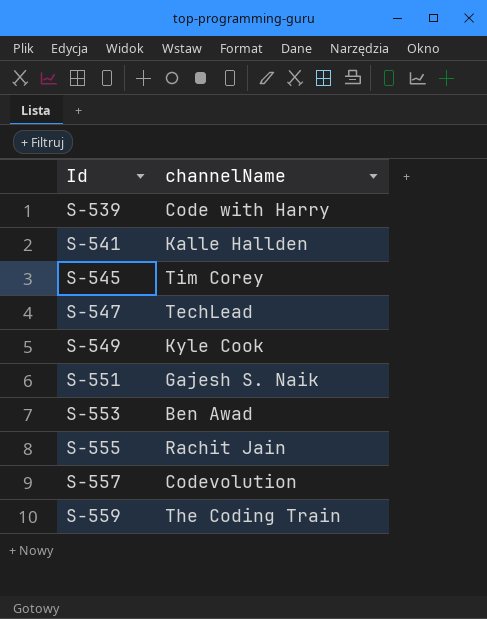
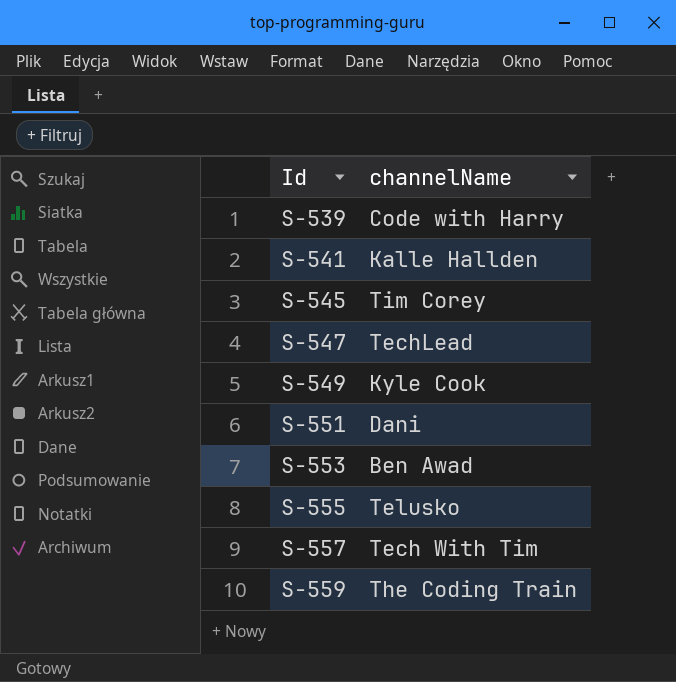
S-551 | channelName: Gajesh S. Naik -> Dani
S-555 | channelName: Rachit Jain -> Telusko
S-557 | channelName: Codevolution -> Tech With Tim

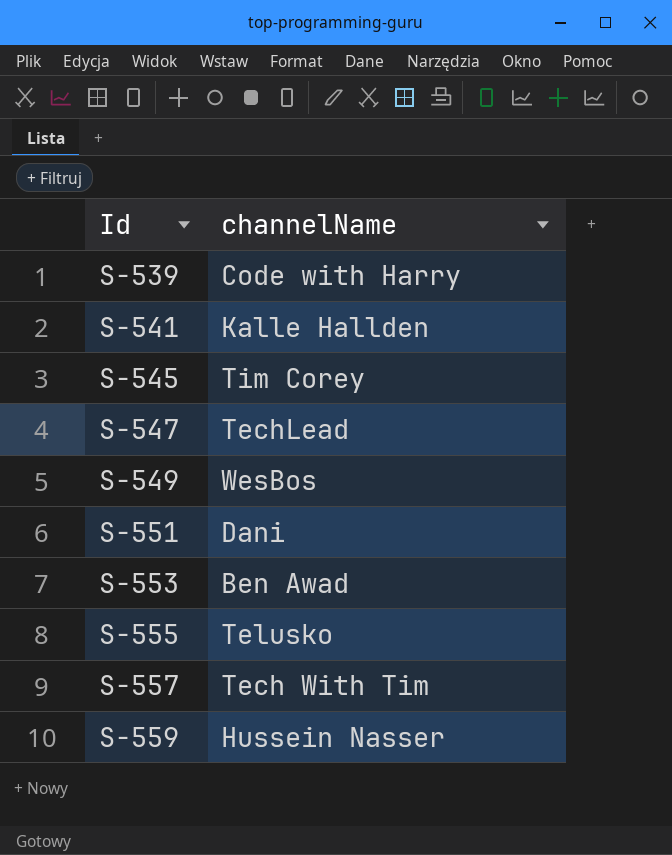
S-549 | channelName: Kyle Cook -> WesBos
S-559 | channelName: The Coding Train -> Hussein Nasser

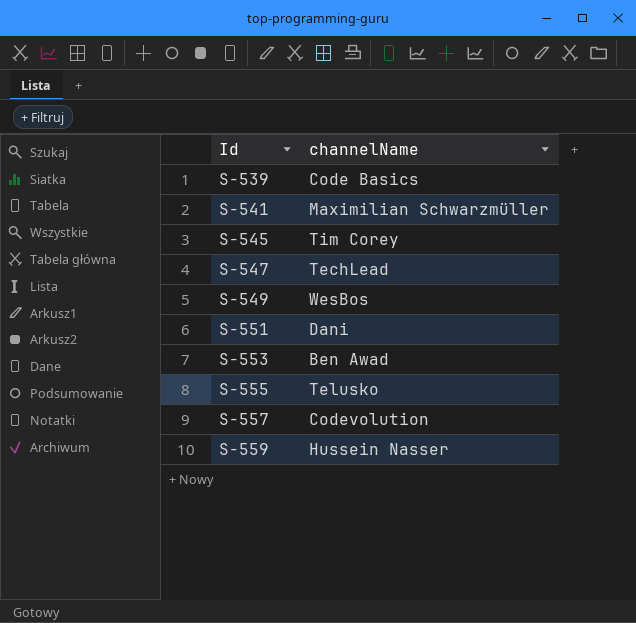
S-539 | channelName: Code with Harry -> Code Basics
S-541 | channelName: Kalle Hallden -> Maximilian Schwarzmüller
S-557 | channelName: Tech With Tim -> Codevolution

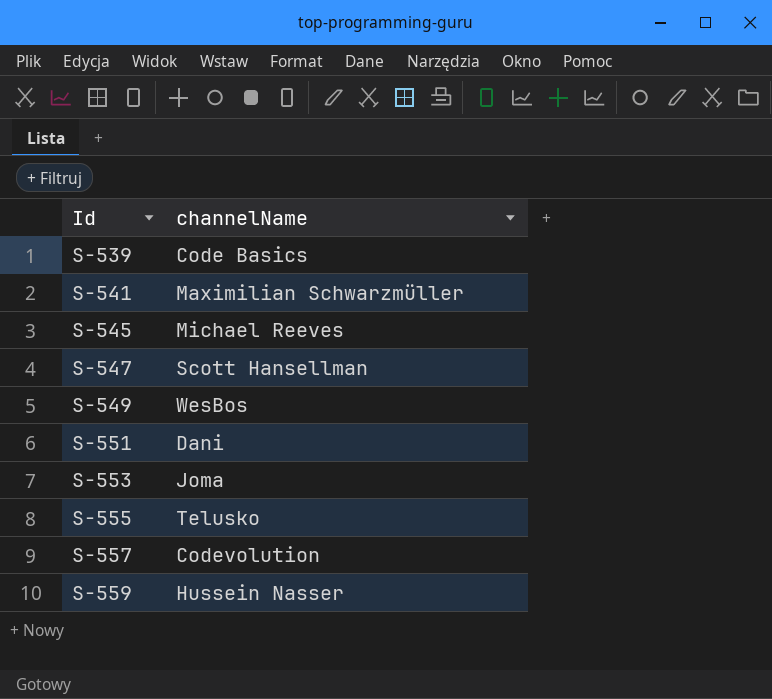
S-545 | channelName: Tim Corey -> Michael Reeves
S-547 | channelName: TechLead -> Scott Hansellman
S-553 | channelName: Ben Awad -> Joma

